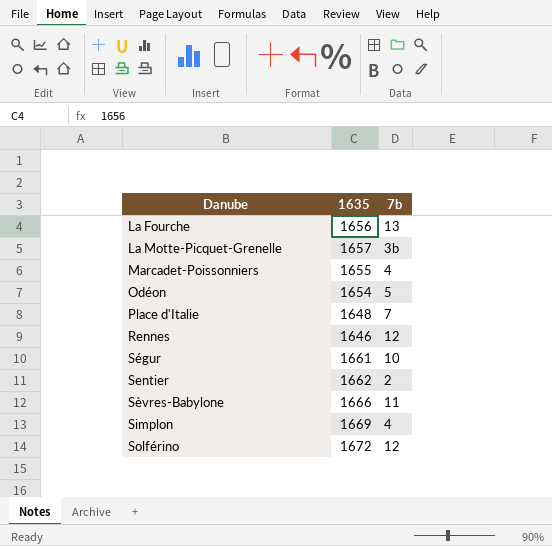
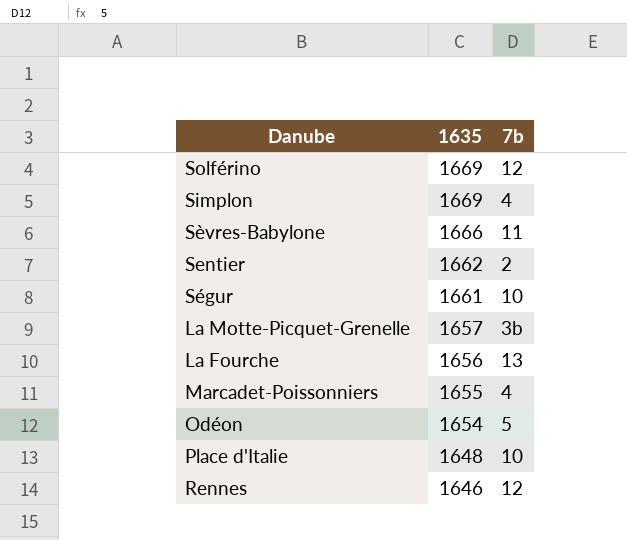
row order: Danube ascending -> 1635 descending
Solférino | 1635: 1672 -> 1669
Place d'Italie | 7b: 7 -> 10

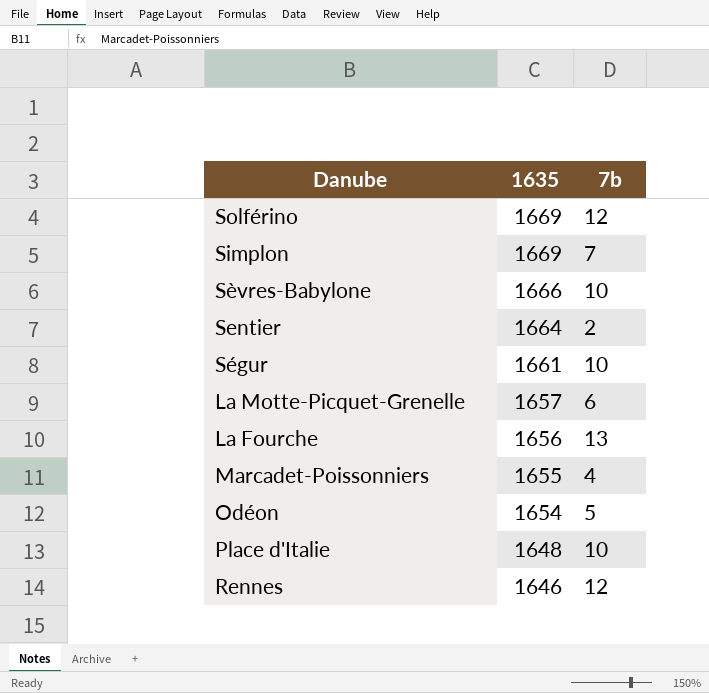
Simplon | 7b: 4 -> 7
Sèvres-Babylone | 7b: 11 -> 10
Sentier | 1635: 1662 -> 1664
La Motte-Picquet-Grenelle | 7b: 3b -> 6

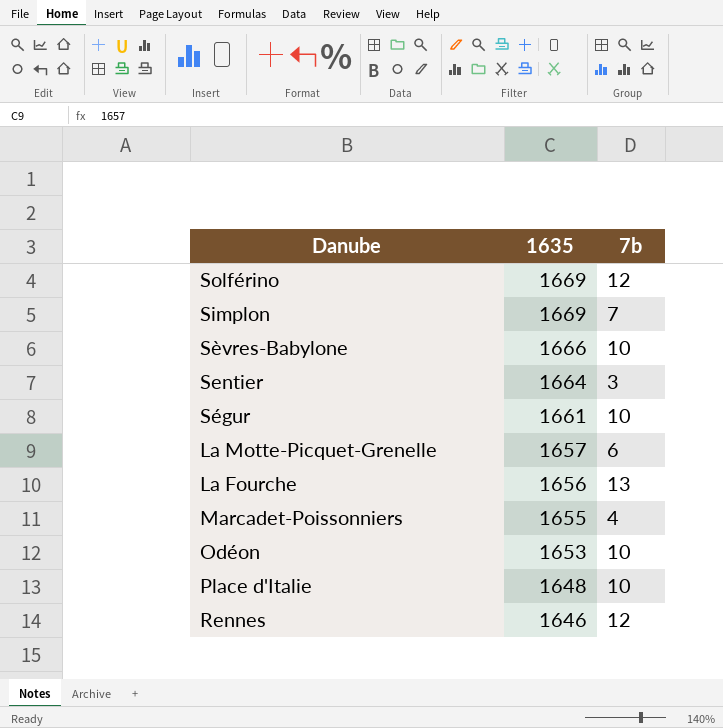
Sentier | 7b: 2 -> 3
Odéon | 1635: 1654 -> 1653
Odéon | 7b: 5 -> 10

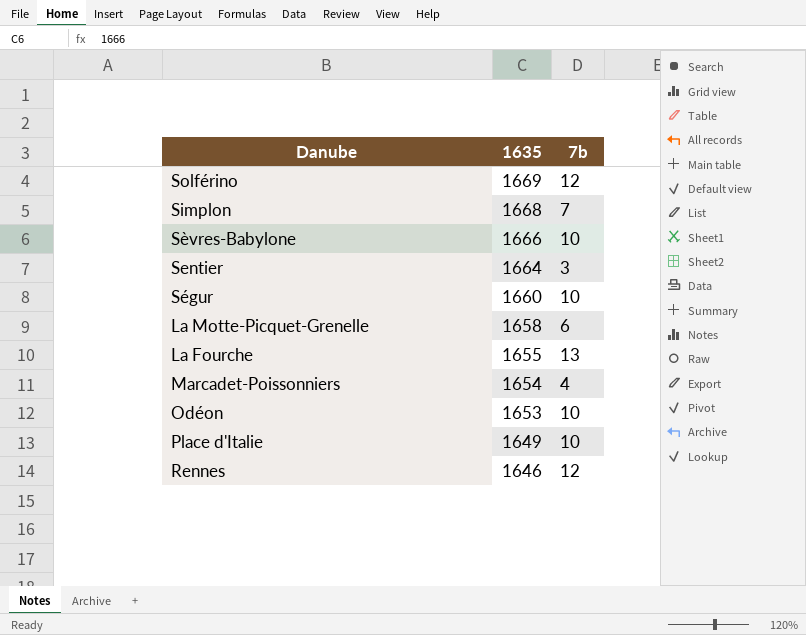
Simplon | 1635: 1669 -> 1668
Ségur | 1635: 1661 -> 1660
La Motte-Picquet-Grenelle | 1635: 1657 -> 1658
La Fourche | 1635: 1656 -> 1655
Marcadet-Poissonniers | 1635: 1655 -> 1654
Place d'Italie | 1635: 1648 -> 1649

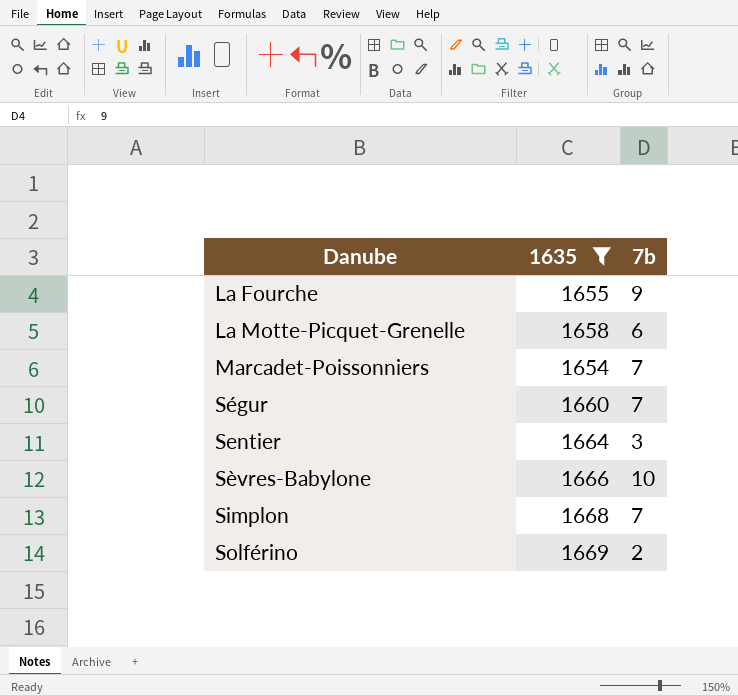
filter: none -> 1635 >= 1654
row order: 1635 descending -> Danube ascending
La Fourche | 7b: 13 -> 9
Marcadet-Poissonniers | 7b: 4 -> 7
Ségur | 7b: 10 -> 7
Solférino | 7b: 12 -> 2

